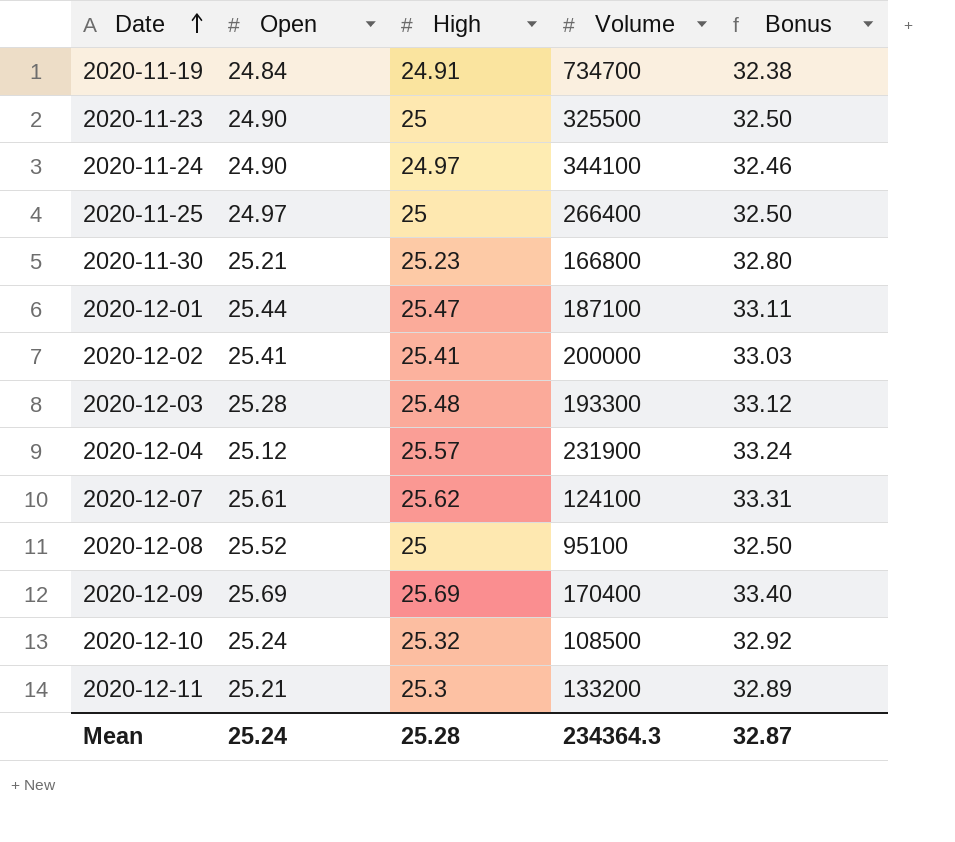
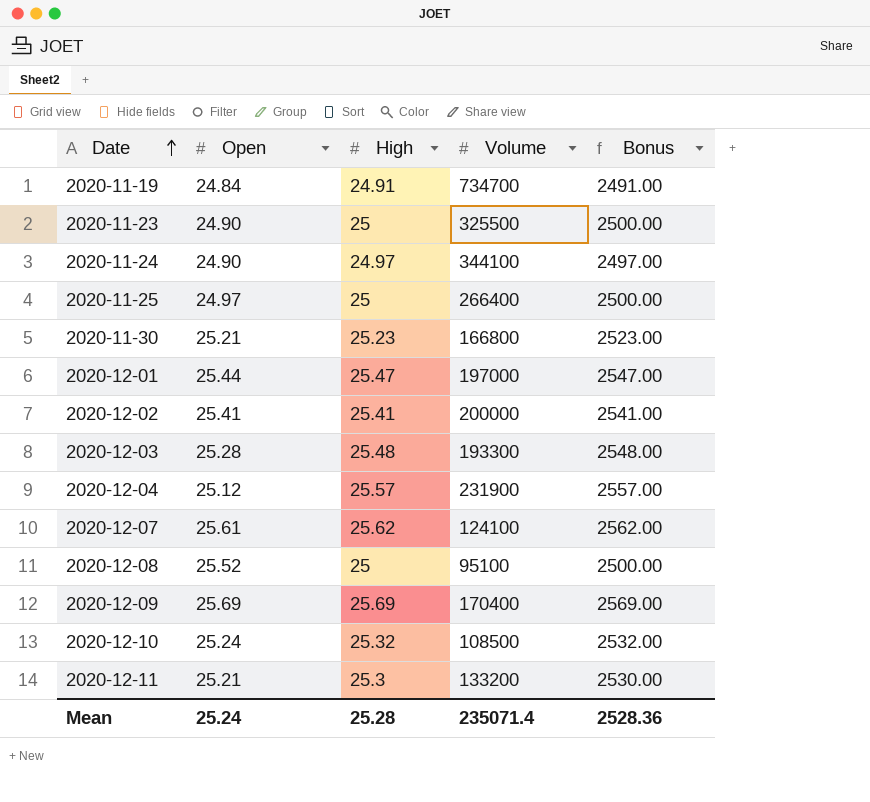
column Bonus | formula: [High] * 1.3 -> [High] * 100
2020-12-01 | Volume: 187100 -> 197000
Mean | Volume: 234364.3 -> 235071.4
Mean | Bonus: 32.87 -> 2528.36

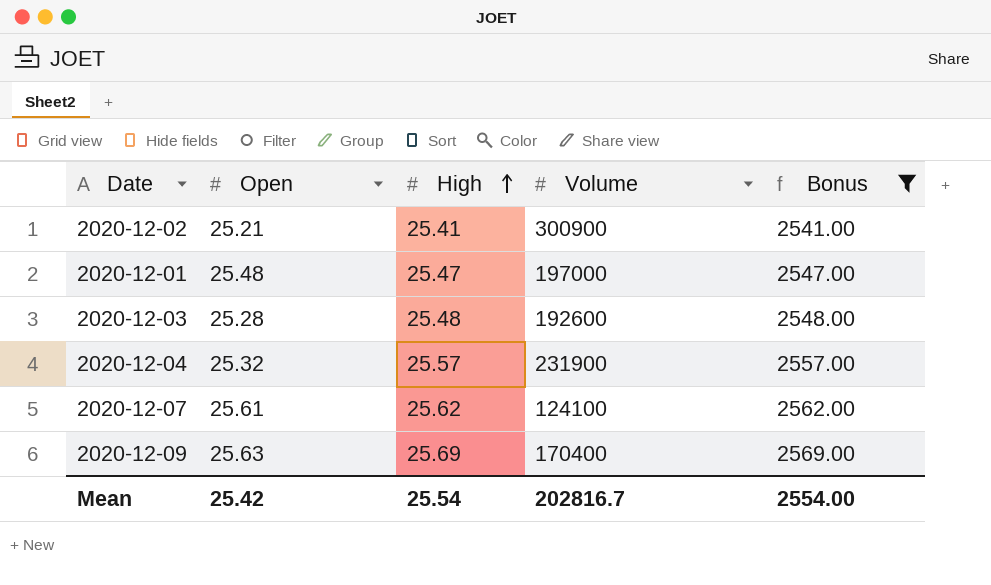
filter: none -> Bonus >= 2541.00
row order: Date ascending -> High ascending
2020-12-02 | Open: 25.41 -> 25.21
2020-12-02 | Volume: 200000 -> 300900
2020-12-01 | Open: 25.44 -> 25.48
2020-12-03 | Volume: 193300 -> 192600
2020-12-04 | Open: 25.12 -> 25.32
2020-12-09 | Open: 25.69 -> 25.63
Mean | Open: 25.24 -> 25.42
Mean | High: 25.28 -> 25.54
Mean | Volume: 235071.4 -> 202816.7
Mean | Bonus: 2528.36 -> 2554.00

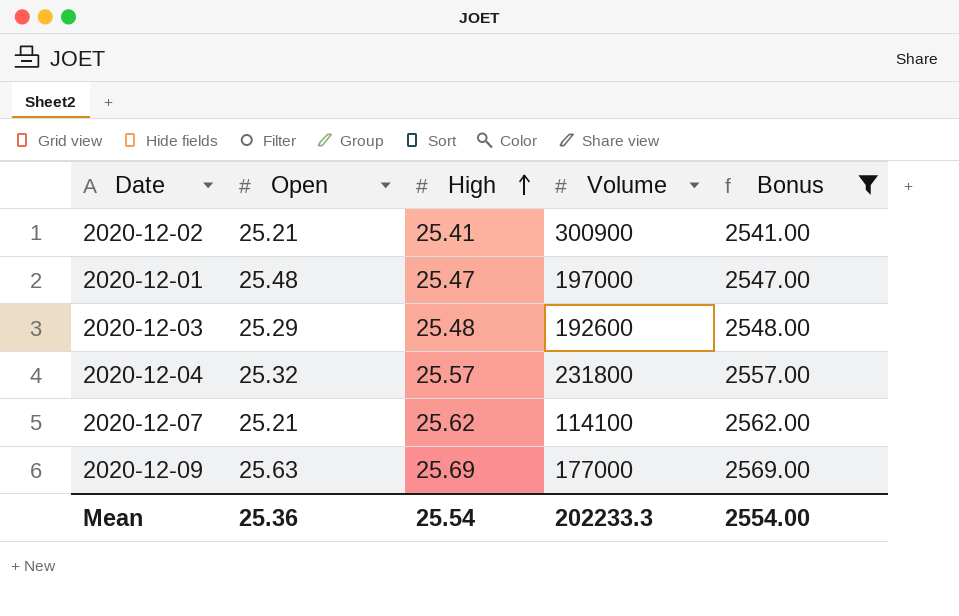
2020-12-03 | Open: 25.28 -> 25.29
2020-12-04 | Volume: 231900 -> 231800
2020-12-07 | Open: 25.61 -> 25.21
2020-12-07 | Volume: 124100 -> 114100
2020-12-09 | Volume: 170400 -> 177000
Mean | Open: 25.42 -> 25.36
Mean | Volume: 202816.7 -> 202233.3

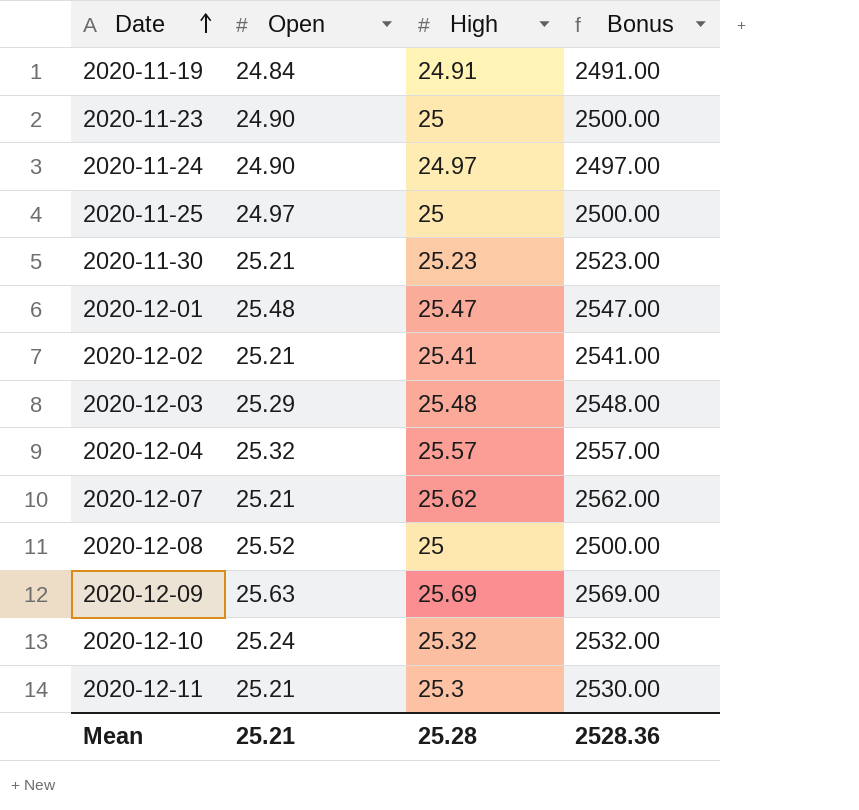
filter: Bonus >= 2541.00 -> none
row order: High ascending -> Date ascending
column Volume | position: 4 -> none
Mean | Open: 25.36 -> 25.21
Mean | High: 25.54 -> 25.28
Mean | Bonus: 2554.00 -> 2528.36

